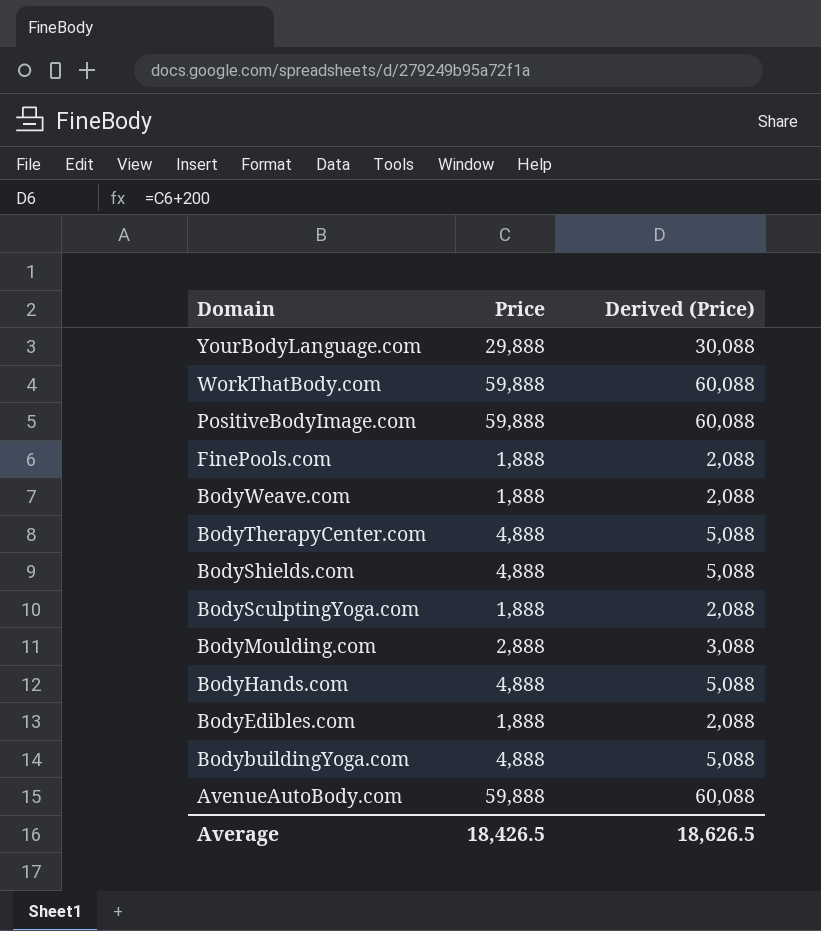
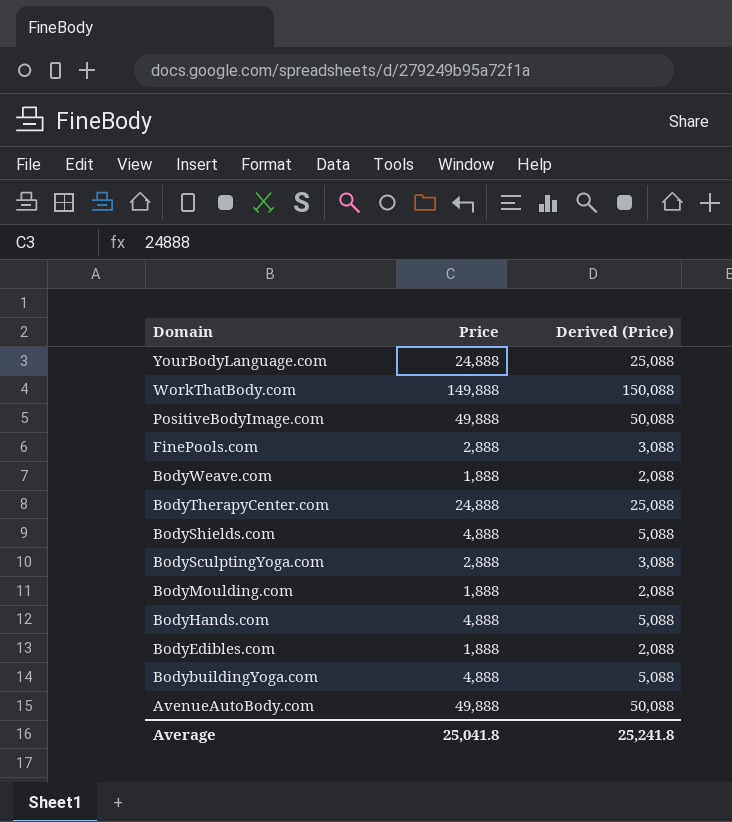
YourBodyLanguage.com | Price: 29,888 -> 24,888
YourBodyLanguage.com | Derived (Price): 30,088 -> 25,088
WorkThatBody.com | Price: 59,888 -> 149,888
WorkThatBody.com | Derived (Price): 60,088 -> 150,088
PositiveBodyImage.com | Price: 59,888 -> 49,888
PositiveBodyImage.com | Derived (Price): 60,088 -> 50,088
FinePools.com | Price: 1,888 -> 2,888
FinePools.com | Derived (Price): 2,088 -> 3,088
BodyTherapyCenter.com | Price: 4,888 -> 24,888
BodyTherapyCenter.com | Derived (Price): 5,088 -> 25,088
BodySculptingYoga.com | Price: 1,888 -> 2,888
BodySculptingYoga.com | Derived (Price): 2,088 -> 3,088
BodyMoulding.com | Price: 2,888 -> 1,888
BodyMoulding.com | Derived (Price): 3,088 -> 2,088
AvenueAutoBody.com | Price: 59,888 -> 49,888
AvenueAutoBody.com | Derived (Price): 60,088 -> 50,088
Average | Price: 18,426.5 -> 25,041.8
Average | Derived (Price): 18,626.5 -> 25,241.8

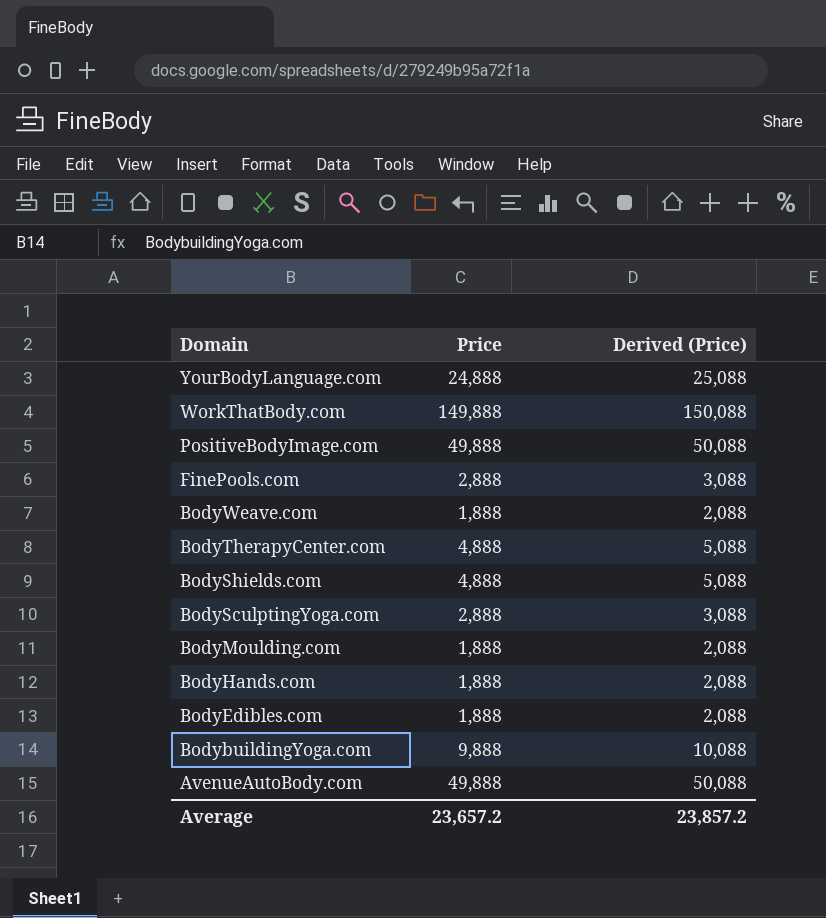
BodyTherapyCenter.com | Price: 24,888 -> 4,888
BodyTherapyCenter.com | Derived (Price): 25,088 -> 5,088
BodyHands.com | Price: 4,888 -> 1,888
BodyHands.com | Derived (Price): 5,088 -> 2,088
BodybuildingYoga.com | Price: 4,888 -> 9,888
BodybuildingYoga.com | Derived (Price): 5,088 -> 10,088
Average | Price: 25,041.8 -> 23,657.2
Average | Derived (Price): 25,241.8 -> 23,857.2

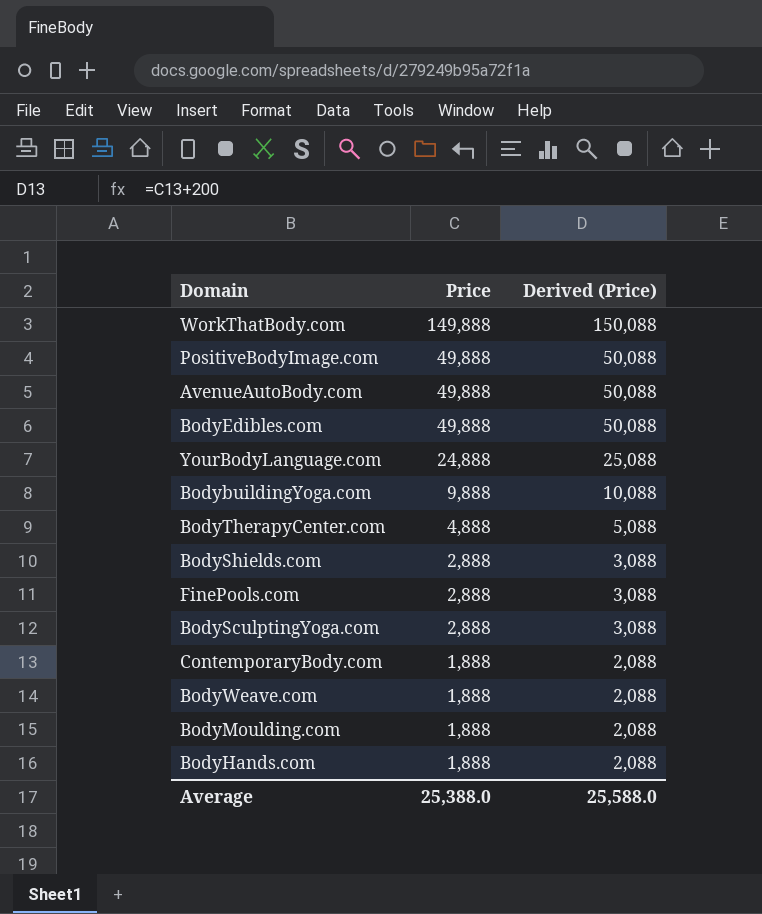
row order: Domain descending -> Price descending
BodyEdibles.com | Price: 1,888 -> 49,888
BodyEdibles.com | Derived (Price): 2,088 -> 50,088
BodyShields.com | Price: 4,888 -> 2,888
BodyShields.com | Derived (Price): 5,088 -> 3,088
row ContemporaryBody.com: none -> 1,888 | 2,088
Average | Price: 23,657.2 -> 25,388.0
Average | Derived (Price): 23,857.2 -> 25,588.0

